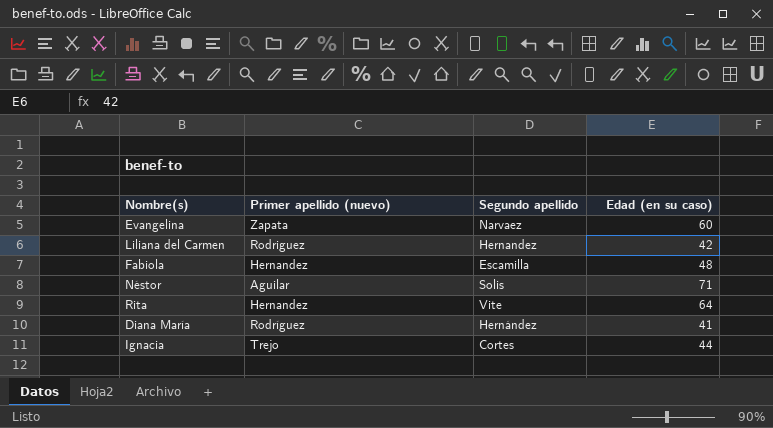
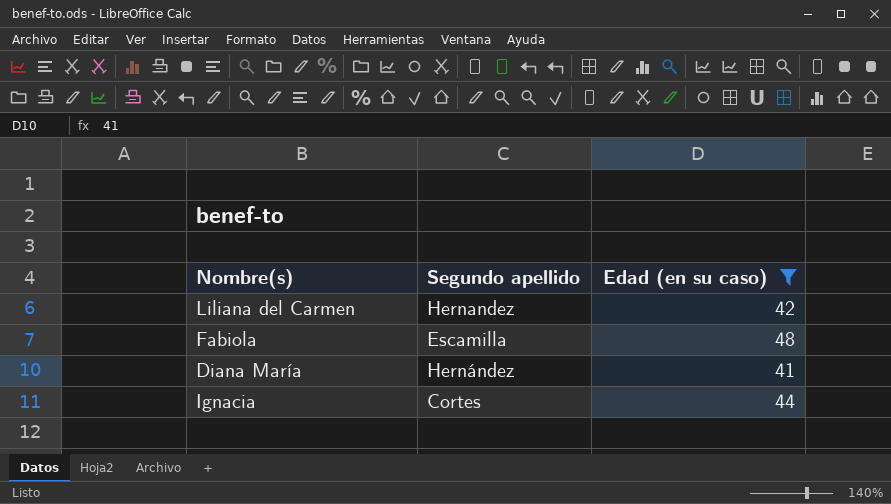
filter: none -> Edad (en su caso) <= 48
column Primer apellido (nuevo) | position: 2 -> none

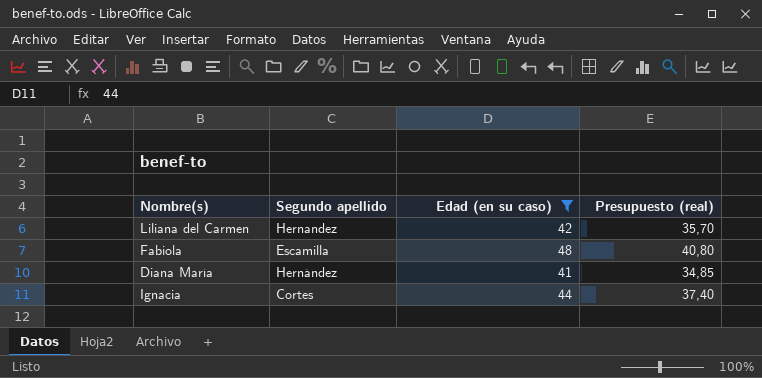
column Presupuesto (real) | formula: none -> [Edad (en su caso)] * 0,85

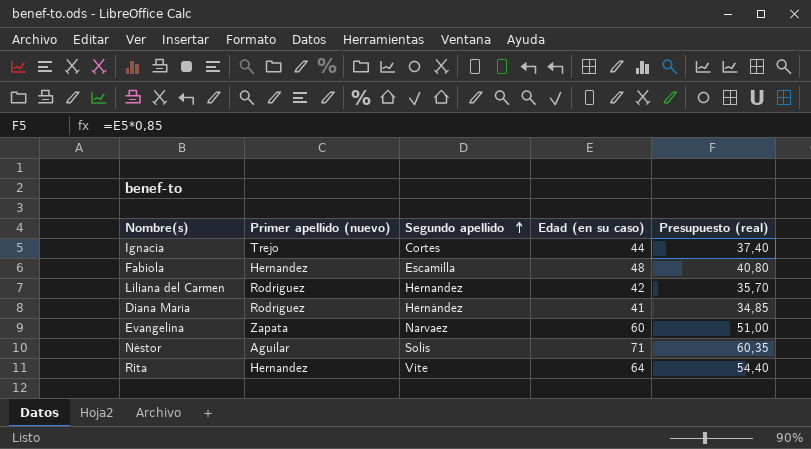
filter: Edad (en su caso) <= 48 -> none
row order: none -> Segundo apellido ascending
column Primer apellido (nuevo) | position: none -> 2

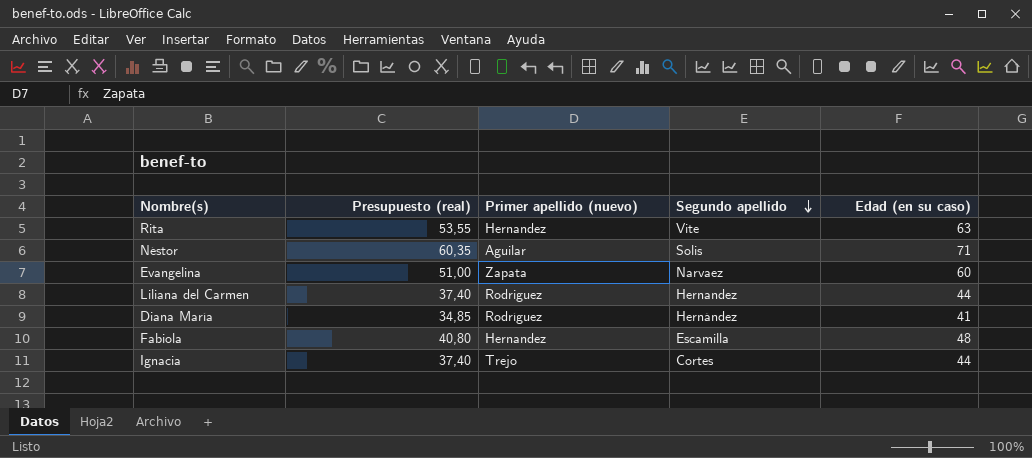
row order: Segundo apellido ascending -> Segundo apellido descending
column Presupuesto (real) | position: 5 -> 2
Rita | Presupuesto (real): 54,40 -> 53,55
Rita | Edad (en su caso): 64 -> 63
Liliana del Carmen | Presupuesto (real): 35,70 -> 37,40
Liliana del Carmen | Edad (en su caso): 42 -> 44

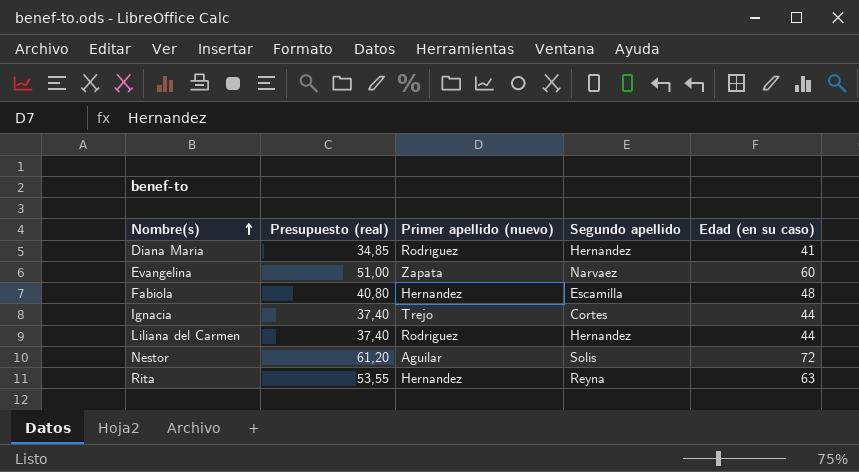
row order: Segundo apellido descending -> Nombre(s) ascending
Néstor | Presupuesto (real): 60,35 -> 61,20
Néstor | Edad (en su caso): 71 -> 72
Rita | Segundo apellido: Vite -> Reyna

